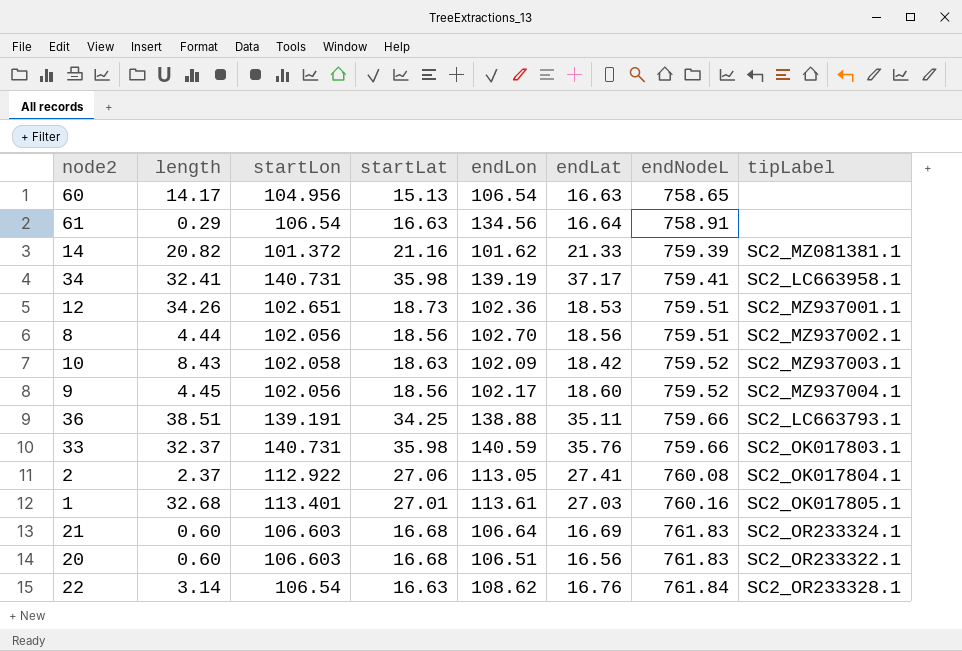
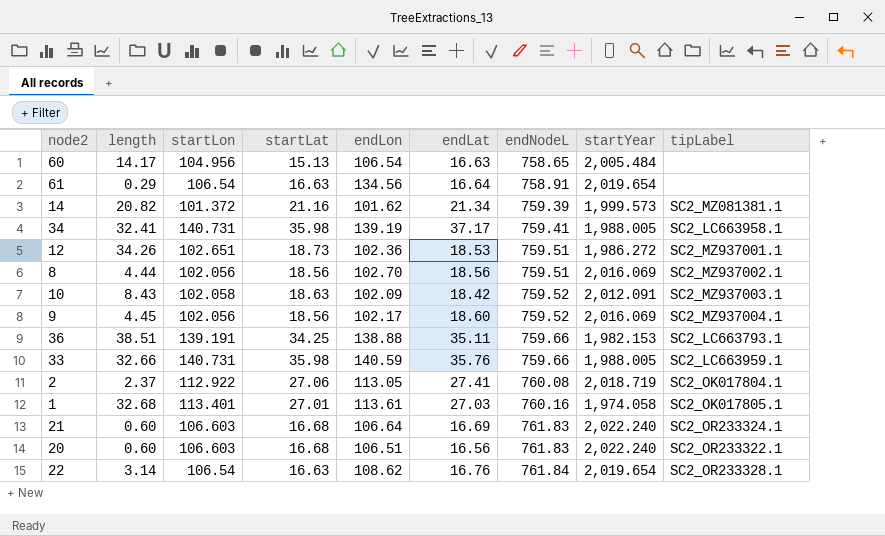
column startYear | position: none -> 8
14 | endLat: 21.33 -> 21.34
33 | length: 32.37 -> 32.66
33 | tipLabel: SC2_OK017803.1 -> SC2_LC663959.1

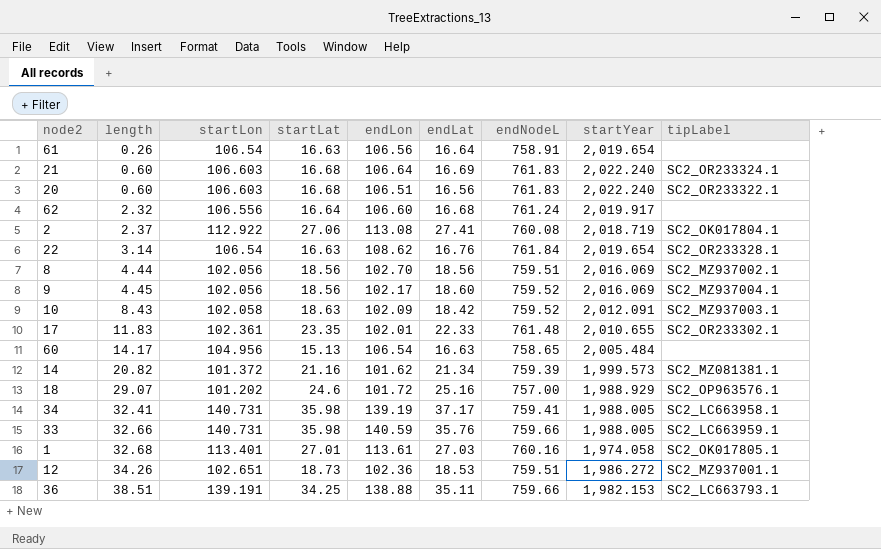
row order: endNodeL ascending -> length ascending
61 | length: 0.29 -> 0.26
61 | endLon: 134.56 -> 106.56
row 62: none -> 2.32 | 106.556 | 16.64 | 106.60 | 16.68 | 761.24 | 2,019.917 | none
2 | endLon: 113.05 -> 113.08
row 17: none -> 11.83 | 102.361 | 23.35 | 102.01 | 22.33 | 761.48 | 2,010.655 | SC2_OR233302.1
row 18: none -> 29.07 | 101.202 | 24.6 | 101.72 | 25.16 | 757.00 | 1,988.929 | SC2_OP963576.1

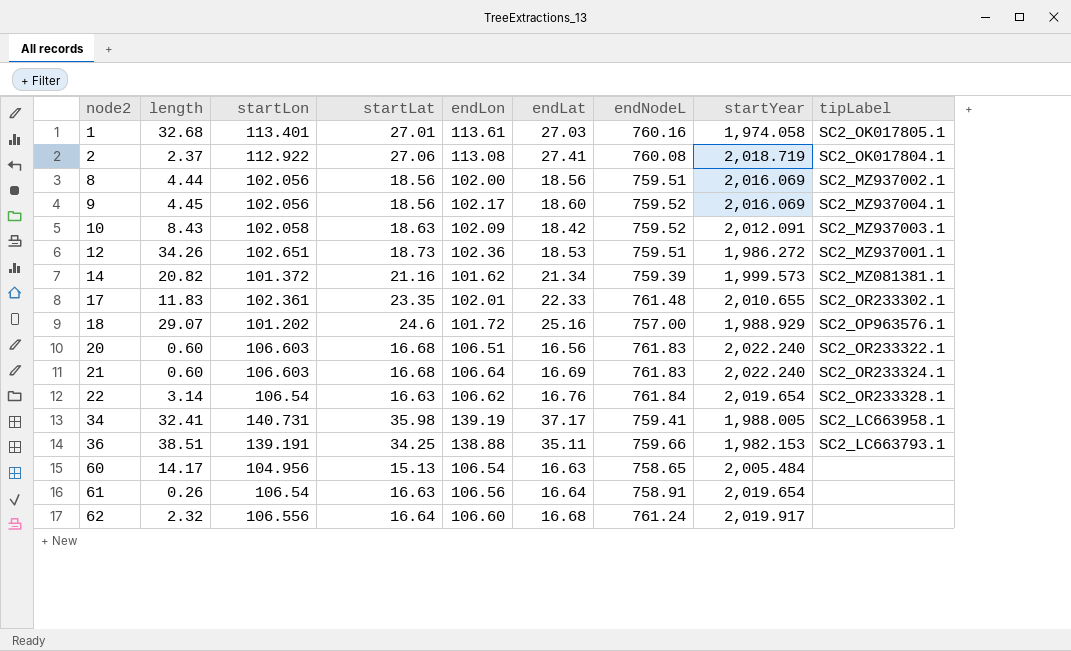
row order: length ascending -> node2 ascending
row 33: 32.66 | 140.731 | 35.98 | 140.59 | 35.76 | 759.66 | 1,988.005 | SC2_LC663959.1 -> none
8 | endLon: 102.70 -> 102.00
22 | endLon: 108.62 -> 106.62

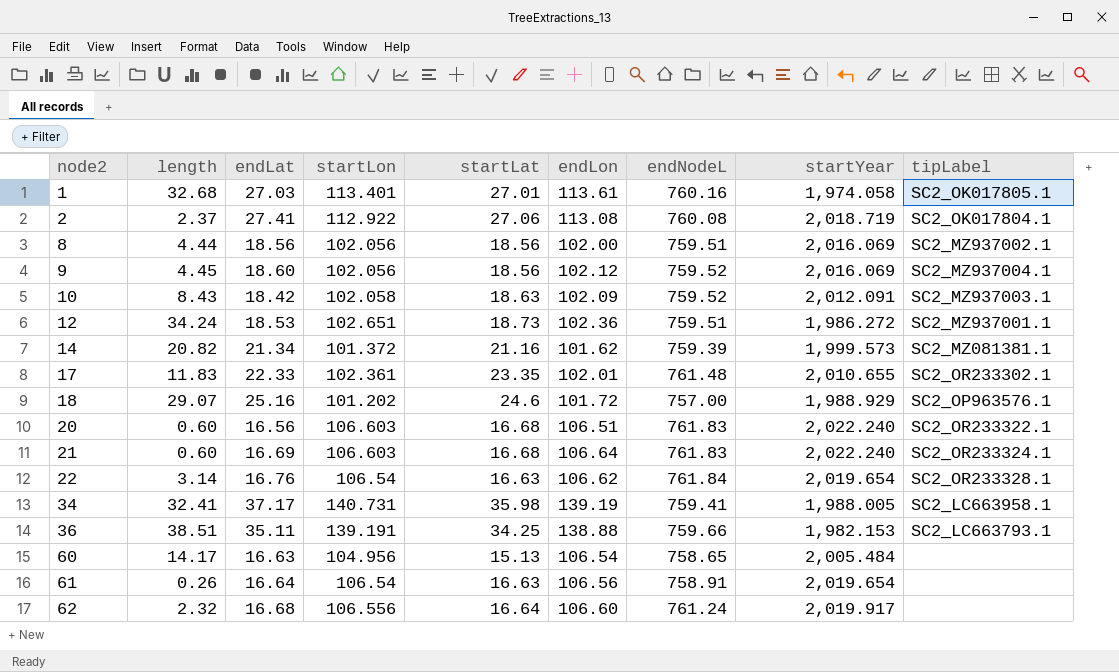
column endLat | position: 6 -> 3
9 | endLon: 102.17 -> 102.12
12 | length: 34.26 -> 34.24

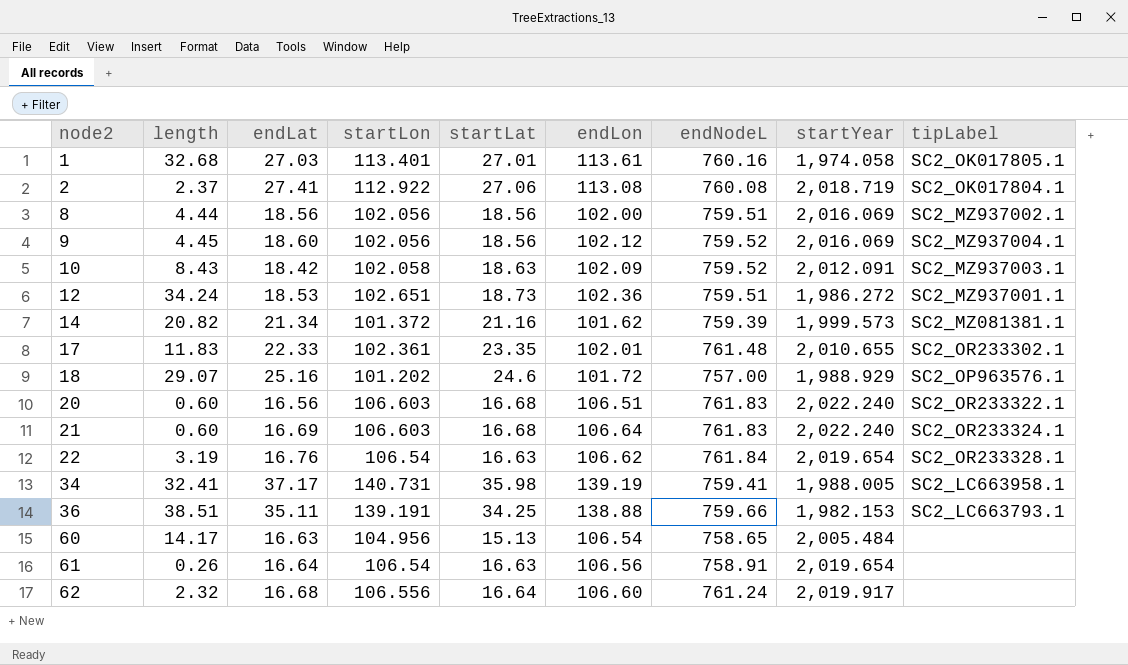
22 | length: 3.14 -> 3.19

